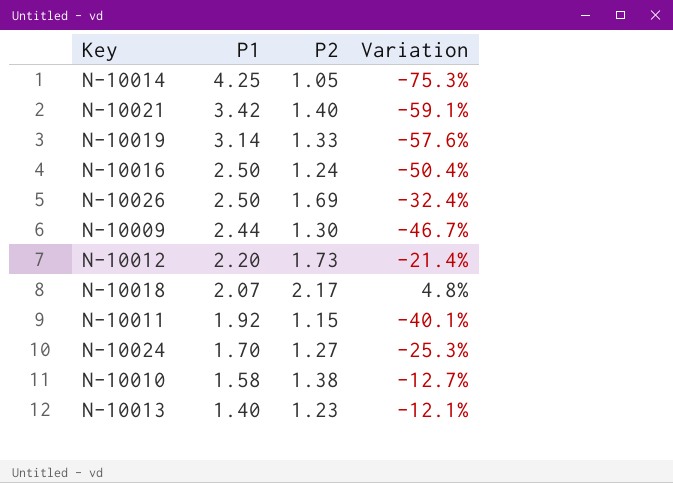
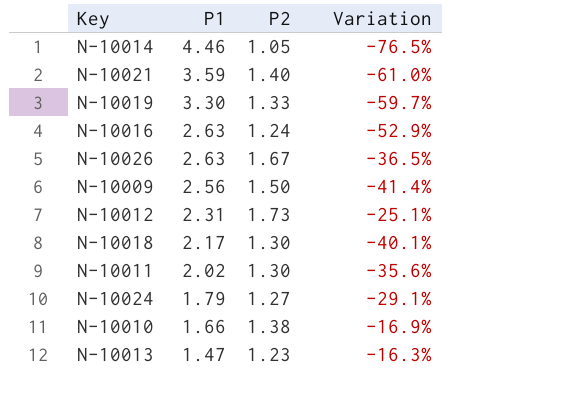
N-10014 | P1: 4.25 -> 4.46
N-10014 | Variation: -75.3% -> -76.5%
N-10021 | P1: 3.42 -> 3.59
N-10021 | Variation: -59.1% -> -61.0%
N-10019 | P1: 3.14 -> 3.30
N-10019 | Variation: -57.6% -> -59.7%
N-10016 | P1: 2.50 -> 2.63
N-10016 | Variation: -50.4% -> -52.9%
N-10026 | P1: 2.50 -> 2.63
N-10026 | P2: 1.69 -> 1.67
N-10026 | Variation: -32.4% -> -36.5%
N-10009 | P1: 2.44 -> 2.56
N-10009 | P2: 1.30 -> 1.50
N-10009 | Variation: -46.7% -> -41.4%
N-10012 | P1: 2.20 -> 2.31
N-10012 | Variation: -21.4% -> -25.1%
N-10018 | P1: 2.07 -> 2.17
N-10018 | P2: 2.17 -> 1.30
N-10018 | Variation: 4.8% -> -40.1%
N-10011 | P1: 1.92 -> 2.02
N-10011 | P2: 1.15 -> 1.30
N-10011 | Variation: -40.1% -> -35.6%
N-10024 | P1: 1.70 -> 1.79
N-10024 | Variation: -25.3% -> -29.1%
N-10010 | P1: 1.58 -> 1.66
N-10010 | Variation: -12.7% -> -16.9%
N-10013 | P1: 1.40 -> 1.47
N-10013 | Variation: -12.1% -> -16.3%

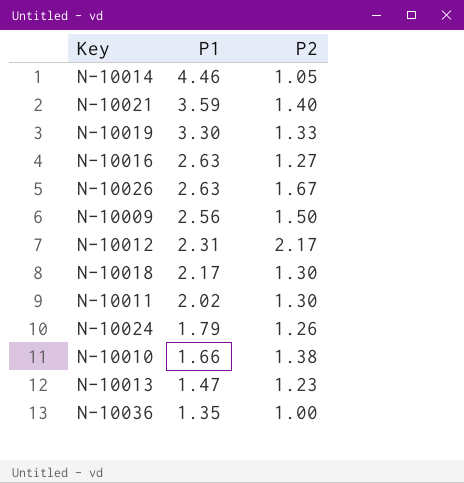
column Variation | formula: ([P2] - [P1]) / [P1] -> none
N-10016 | P2: 1.24 -> 1.27
N-10012 | P2: 1.73 -> 2.17
N-10024 | P2: 1.27 -> 1.26
row N-10036: none -> 1.35 | 1.00

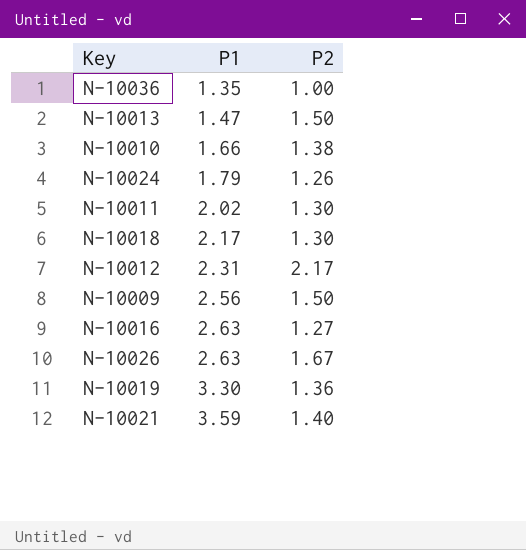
row order: P1 descending -> P1 ascending
row N-10014: 4.46 | 1.05 -> none
N-10013 | P2: 1.23 -> 1.50
N-10019 | P2: 1.33 -> 1.36

